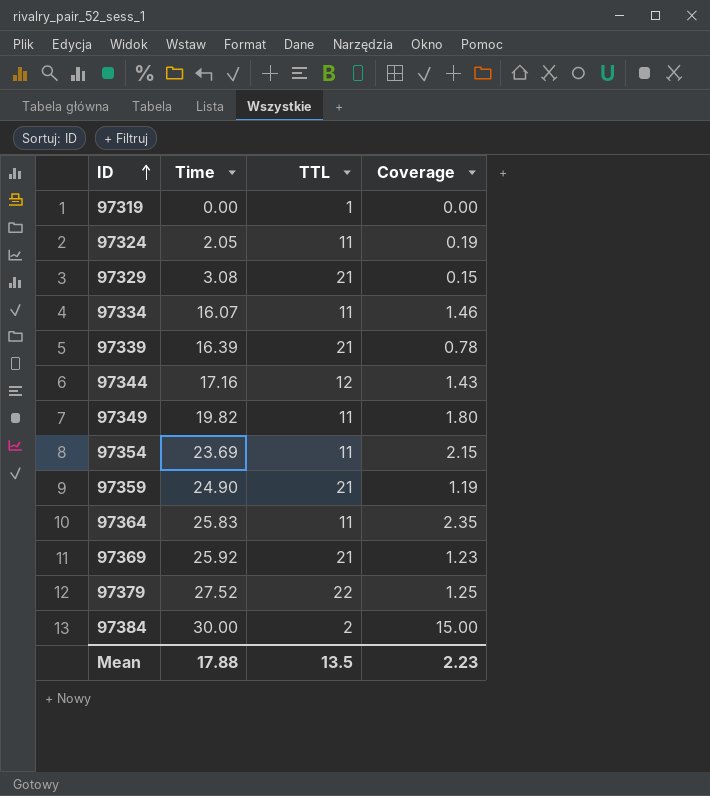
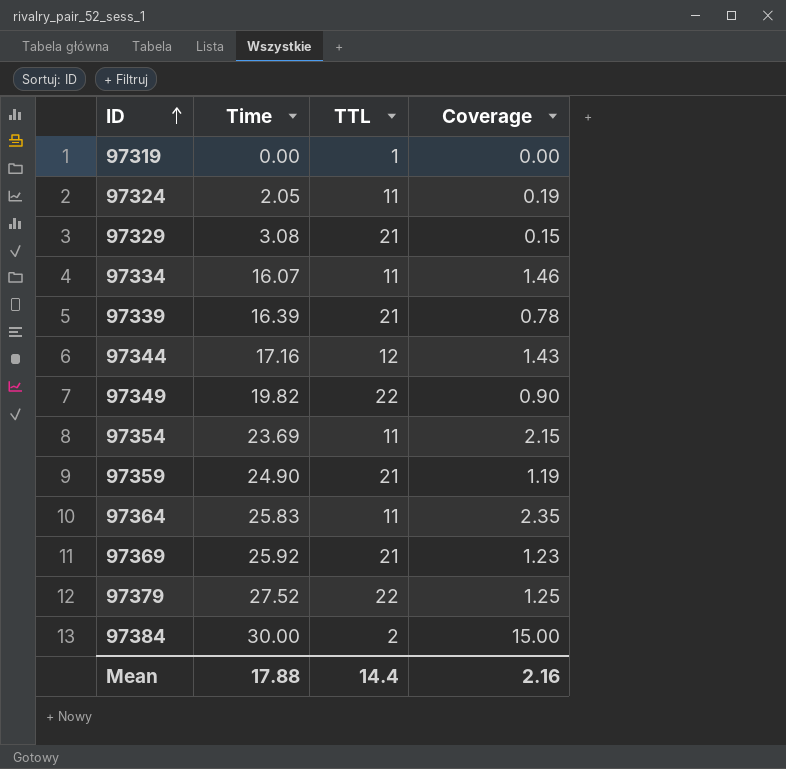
97349 | TTL: 11 -> 22
97349 | Coverage: 1.80 -> 0.90
Mean | TTL: 13.5 -> 14.4
Mean | Coverage: 2.23 -> 2.16

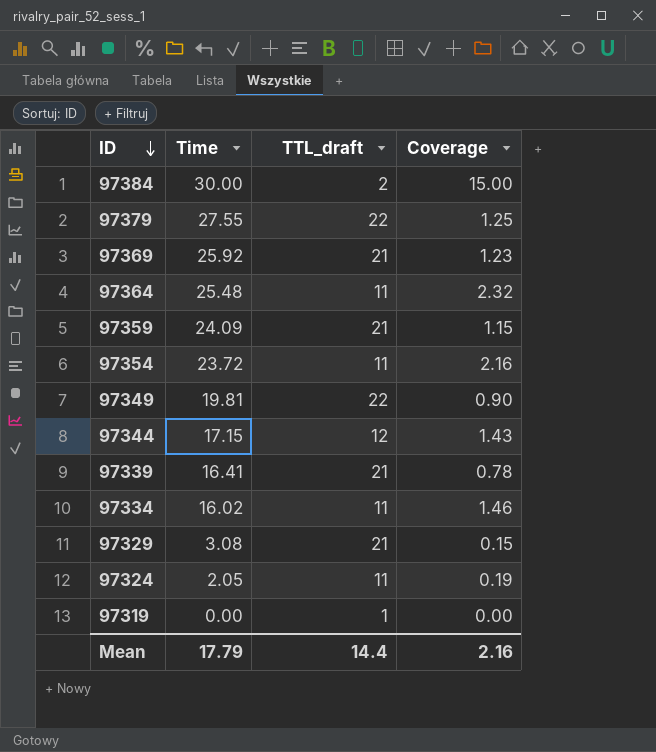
row order: ID ascending -> ID descending
column name: TTL -> TTL_draft
97379 | Time: 27.52 -> 27.55
97364 | Time: 25.83 -> 25.48
97364 | Coverage: 2.35 -> 2.32
97359 | Time: 24.90 -> 24.09
97359 | Coverage: 1.19 -> 1.15
97354 | Time: 23.69 -> 23.72
97354 | Coverage: 2.15 -> 2.16
97349 | Time: 19.82 -> 19.81
97344 | Time: 17.16 -> 17.15
97339 | Time: 16.39 -> 16.41
97334 | Time: 16.07 -> 16.02
Mean | Time: 17.88 -> 17.79

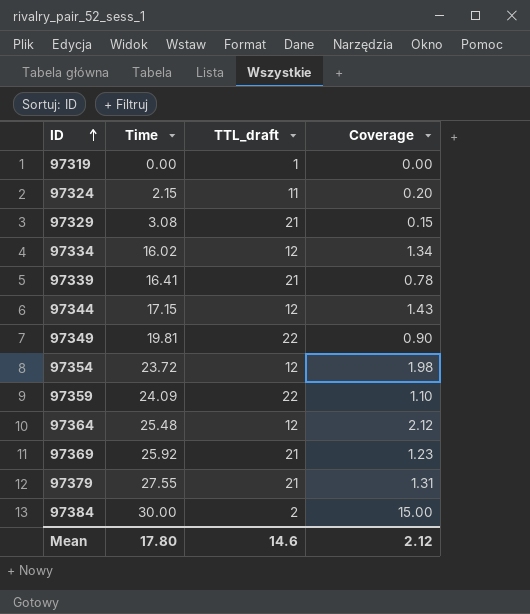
row order: ID descending -> ID ascending
97324 | Time: 2.05 -> 2.15
97324 | Coverage: 0.19 -> 0.20
97334 | TTL_draft: 11 -> 12
97334 | Coverage: 1.46 -> 1.34
97354 | TTL_draft: 11 -> 12
97354 | Coverage: 2.16 -> 1.98
97359 | TTL_draft: 21 -> 22
97359 | Coverage: 1.15 -> 1.10
97364 | TTL_draft: 11 -> 12
97364 | Coverage: 2.32 -> 2.12
97379 | TTL_draft: 22 -> 21
97379 | Coverage: 1.25 -> 1.31
Mean | Time: 17.79 -> 17.80
Mean | TTL_draft: 14.4 -> 14.6
Mean | Coverage: 2.16 -> 2.12

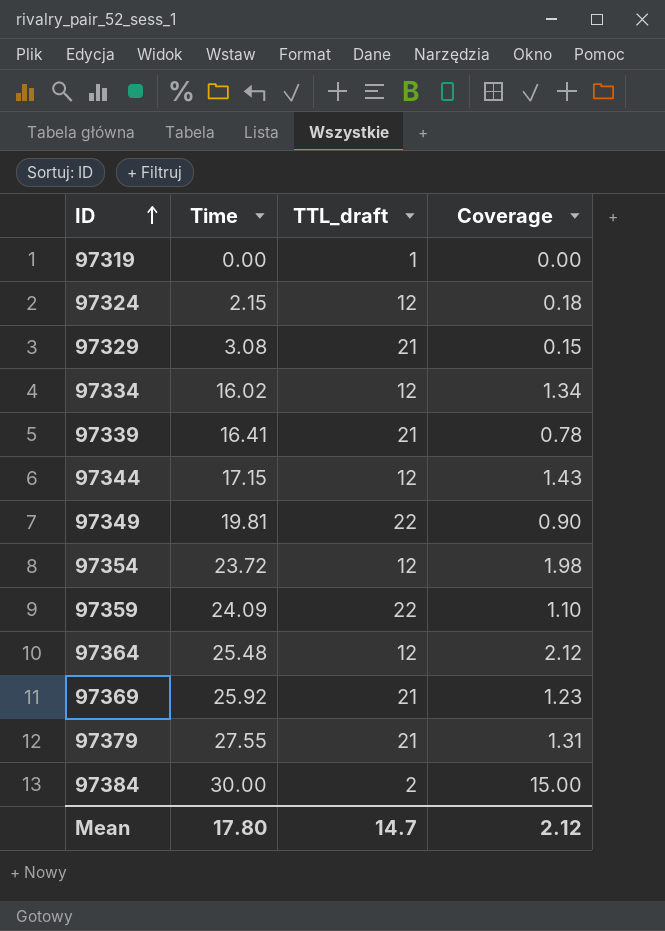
97324 | TTL_draft: 11 -> 12
97324 | Coverage: 0.20 -> 0.18
Mean | TTL_draft: 14.6 -> 14.7

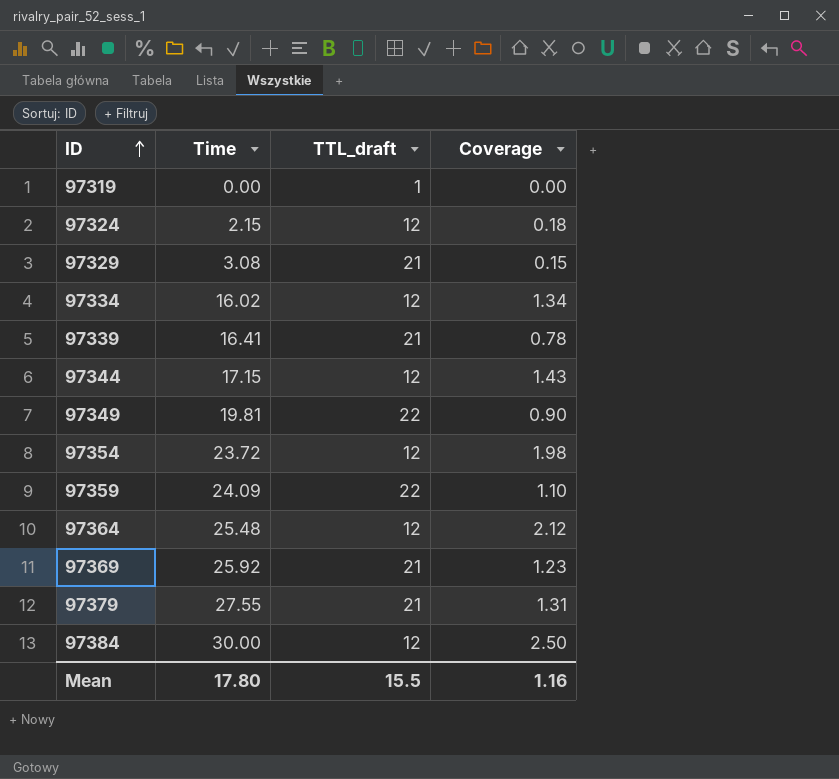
97384 | TTL_draft: 2 -> 12
97384 | Coverage: 15.00 -> 2.50
Mean | TTL_draft: 14.7 -> 15.5
Mean | Coverage: 2.12 -> 1.16

